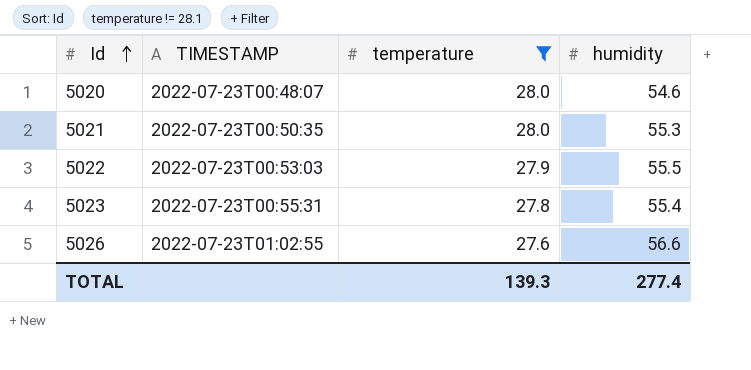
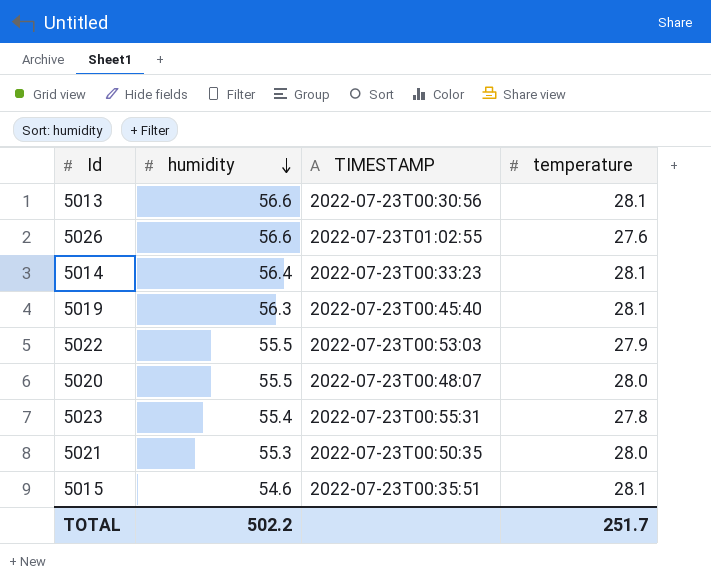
filter: temperature != 28.1 -> none
row order: Id ascending -> humidity descending
column humidity | position: 4 -> 2
5020 | humidity: 54.6 -> 55.5
TOTAL | humidity: 277.4 -> 502.2
TOTAL | temperature: 139.3 -> 251.7

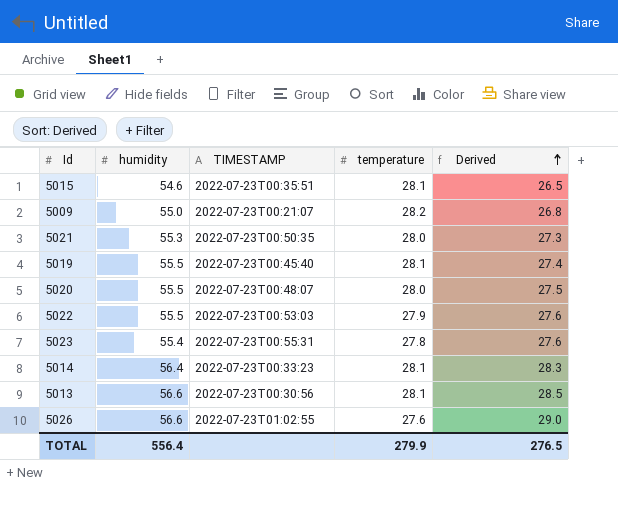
row order: humidity descending -> Derived ascending
column Derived | formula: none -> [humidity] - [temperature]
row 5009: none -> 55.0 | 2022-07-23T00:21:07 | 28.2 | 26.8
5019 | humidity: 56.3 -> 55.5
TOTAL | humidity: 502.2 -> 556.4
TOTAL | temperature: 251.7 -> 279.9

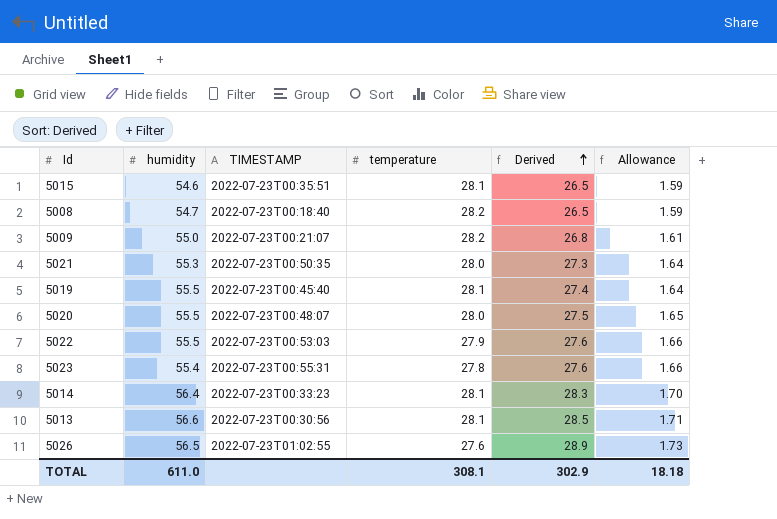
column Allowance | formula: none -> [Derived] * 0.06
row 5008: none -> 54.7 | 2022-07-23T00:18:40 | 28.2 | 26.5 | 1.59
5026 | humidity: 56.6 -> 56.5
5026 | Derived: 29.0 -> 28.9
TOTAL | humidity: 556.4 -> 611.0
TOTAL | temperature: 279.9 -> 308.1
TOTAL | Derived: 276.5 -> 302.9

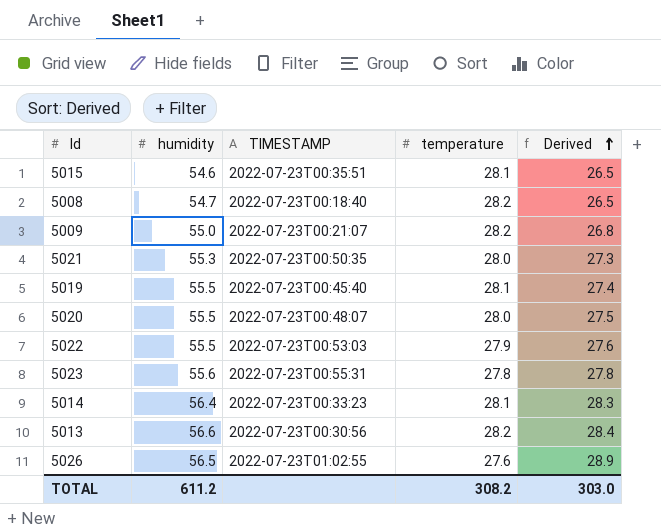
column Allowance | formula: [Derived] * 0.06 -> none
5023 | humidity: 55.4 -> 55.6
5023 | Derived: 27.6 -> 27.8
5013 | temperature: 28.1 -> 28.2
5013 | Derived: 28.5 -> 28.4
TOTAL | humidity: 611.0 -> 611.2
TOTAL | temperature: 308.1 -> 308.2
TOTAL | Derived: 302.9 -> 303.0

